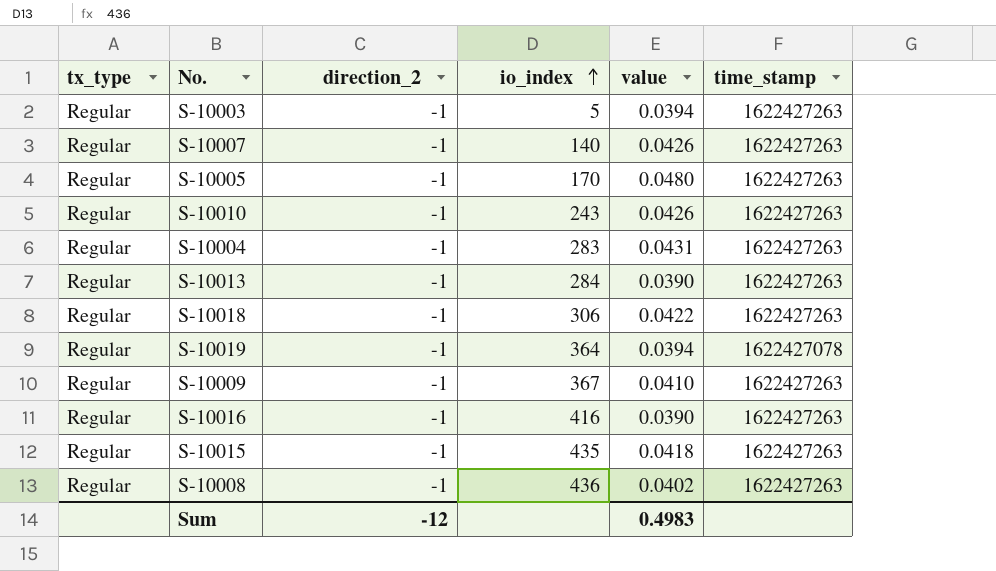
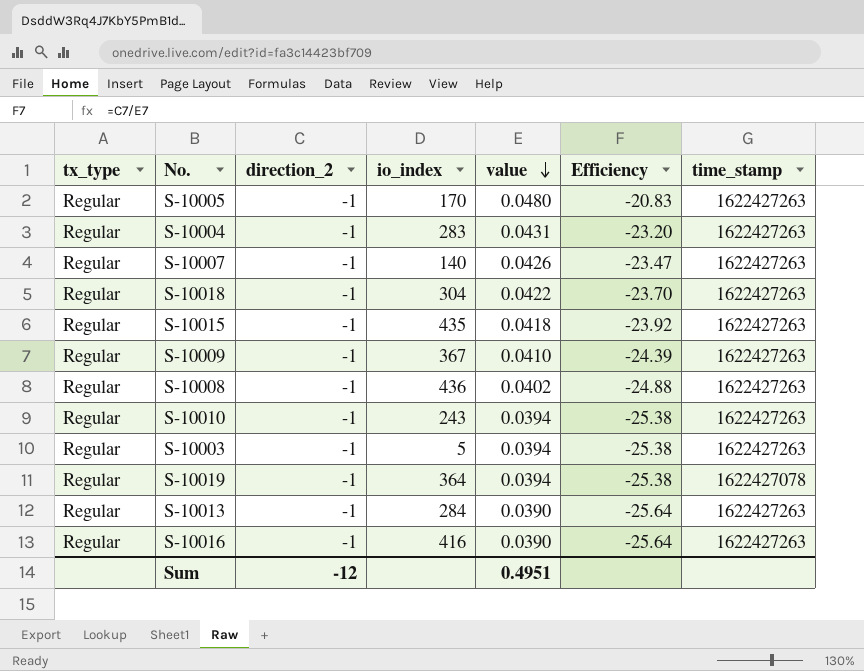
row order: io_index ascending -> value descending
column Efficiency | formula: none -> [direction_2] / [value]
S-10018 | io_index: 306 -> 304
S-10010 | value: 0.0426 -> 0.0394
Sum | value: 0.4983 -> 0.4951

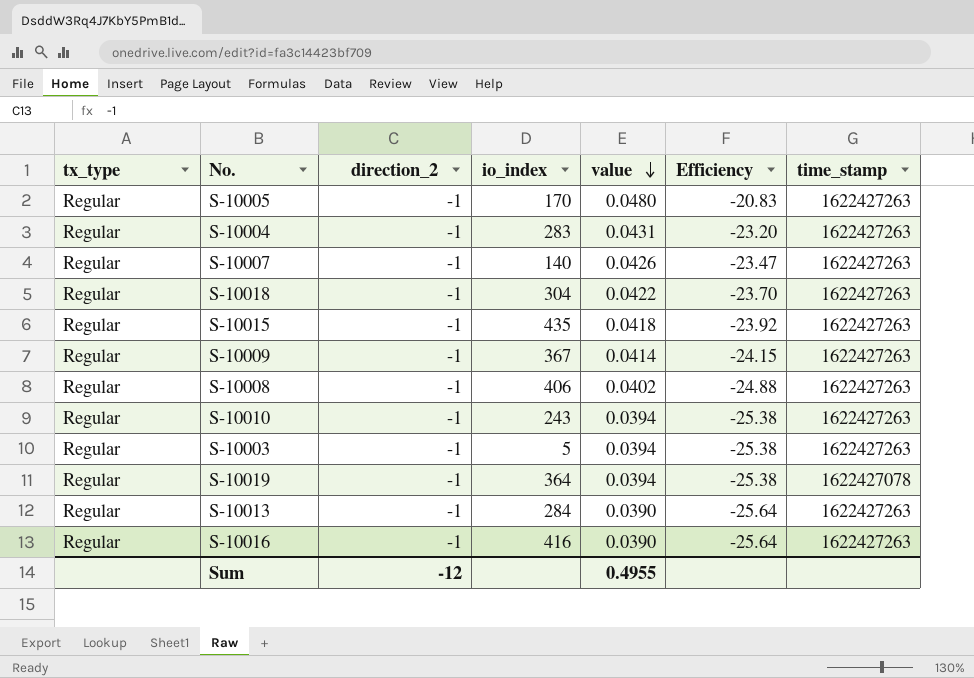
S-10009 | value: 0.0410 -> 0.0414
S-10009 | Efficiency: -24.39 -> -24.15
S-10008 | io_index: 436 -> 406
Sum | value: 0.4951 -> 0.4955

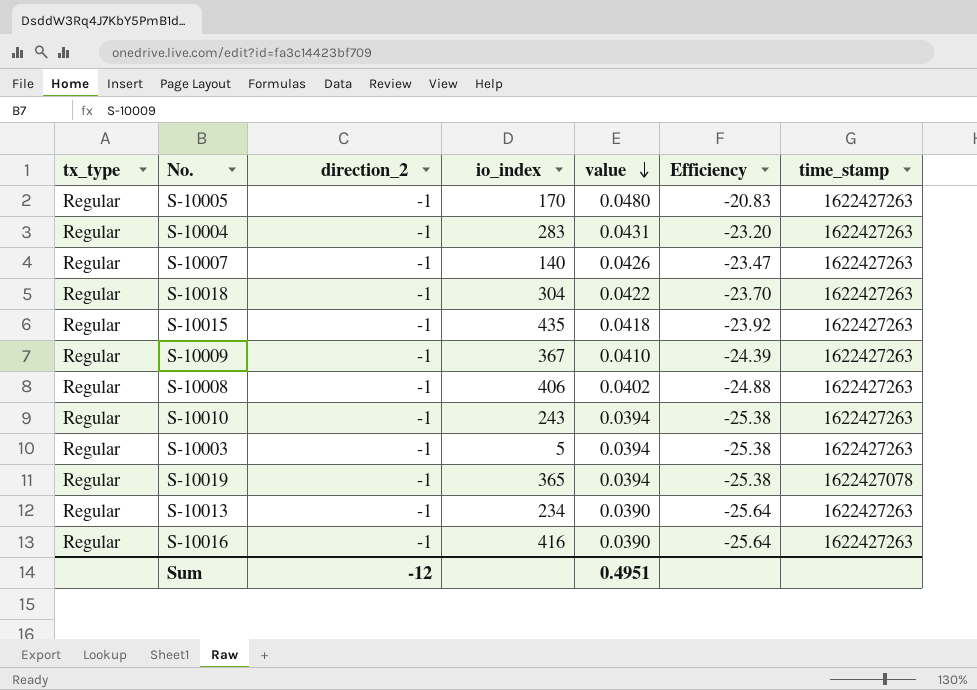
S-10009 | value: 0.0414 -> 0.0410
S-10009 | Efficiency: -24.15 -> -24.39
S-10019 | io_index: 364 -> 365
S-10013 | io_index: 284 -> 234
Sum | value: 0.4955 -> 0.4951

